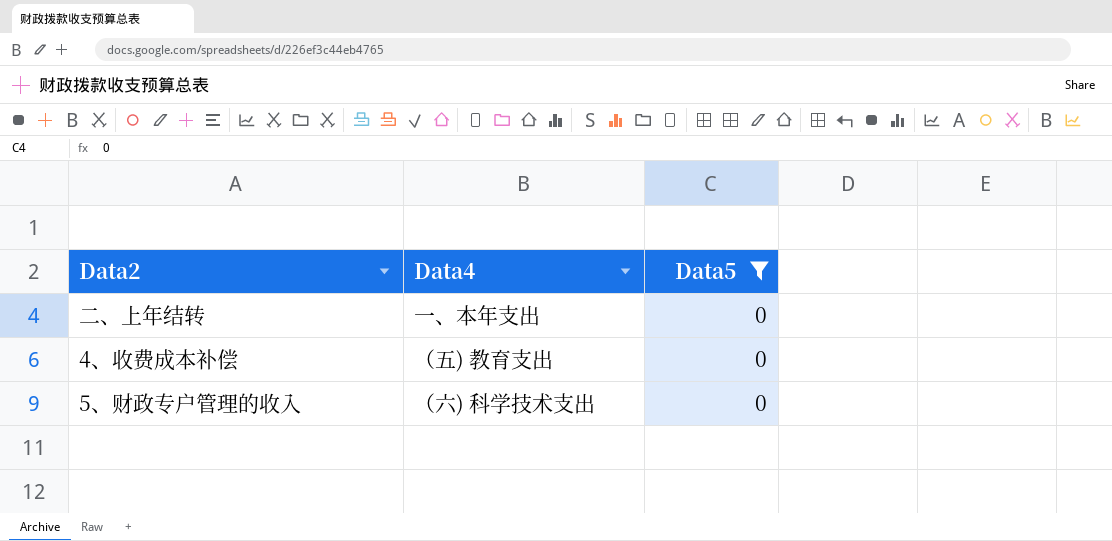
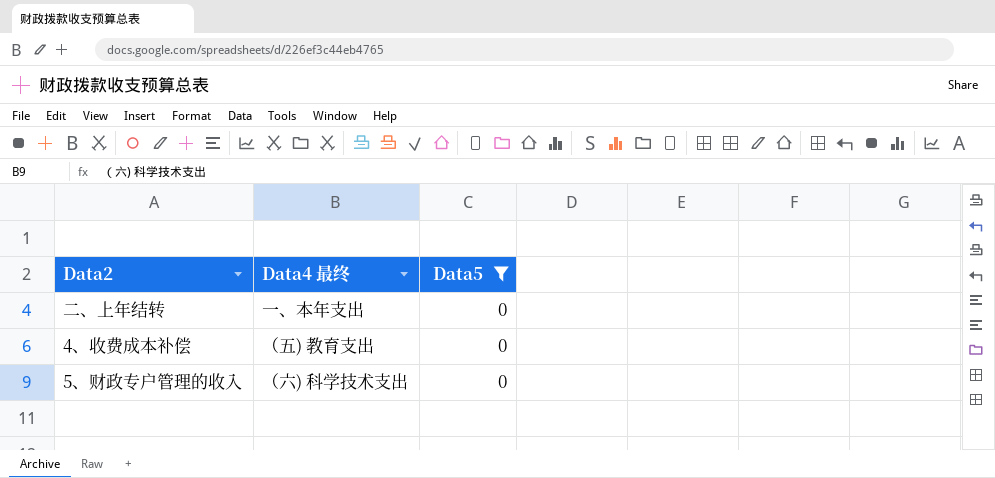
column name: Data4 -> Data4 最终

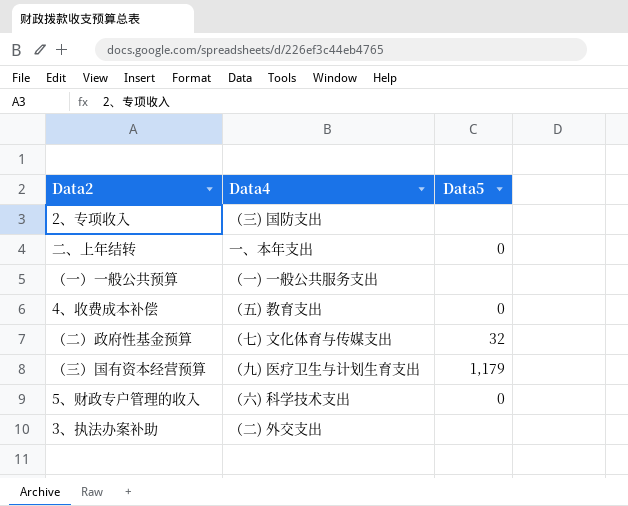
filter: Data5 = 0 -> none
column name: Data4 最终 -> Data4

